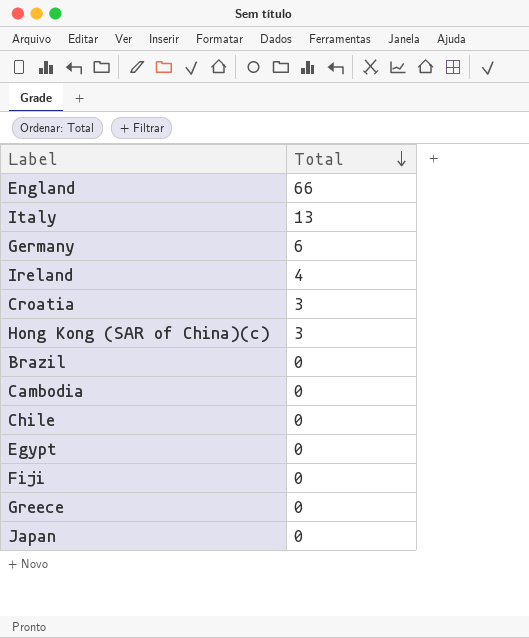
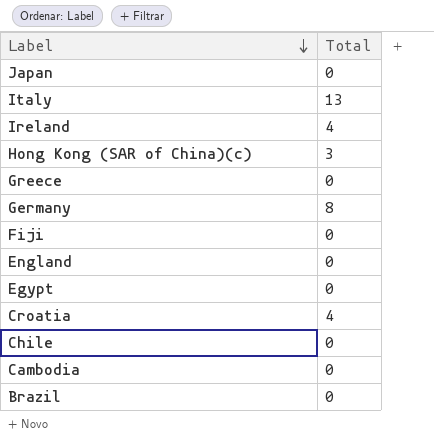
row order: Total descending -> Label descending
Germany | Total: 6 -> 8
England | Total: 66 -> 0
Croatia | Total: 3 -> 4

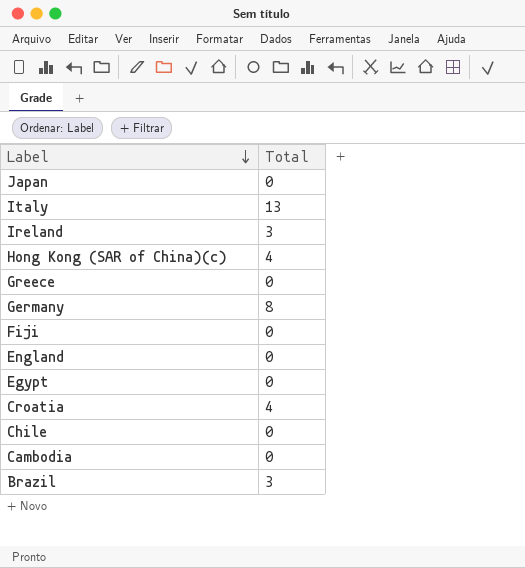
Ireland | Total: 4 -> 3
Hong Kong (SAR of China)(c) | Total: 3 -> 4
Brazil | Total: 0 -> 3

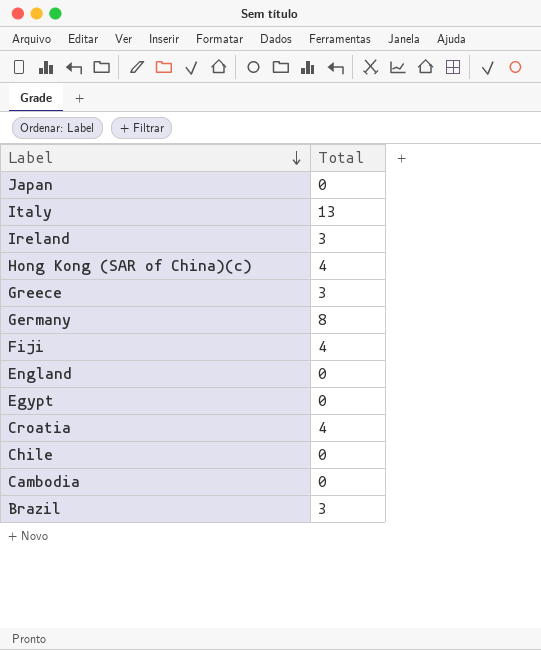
Greece | Total: 0 -> 3
Fiji | Total: 0 -> 4

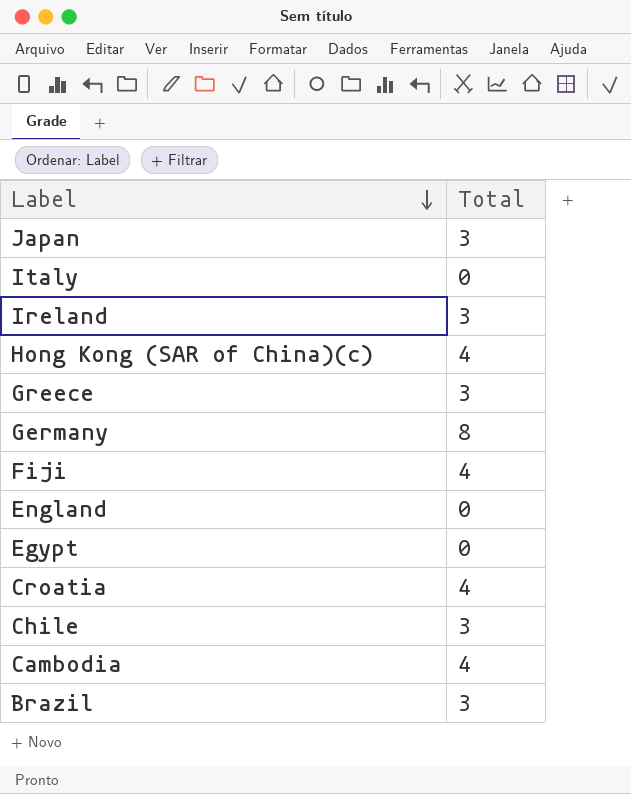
Japan | Total: 0 -> 3
Italy | Total: 13 -> 0
Chile | Total: 0 -> 3
Cambodia | Total: 0 -> 4

